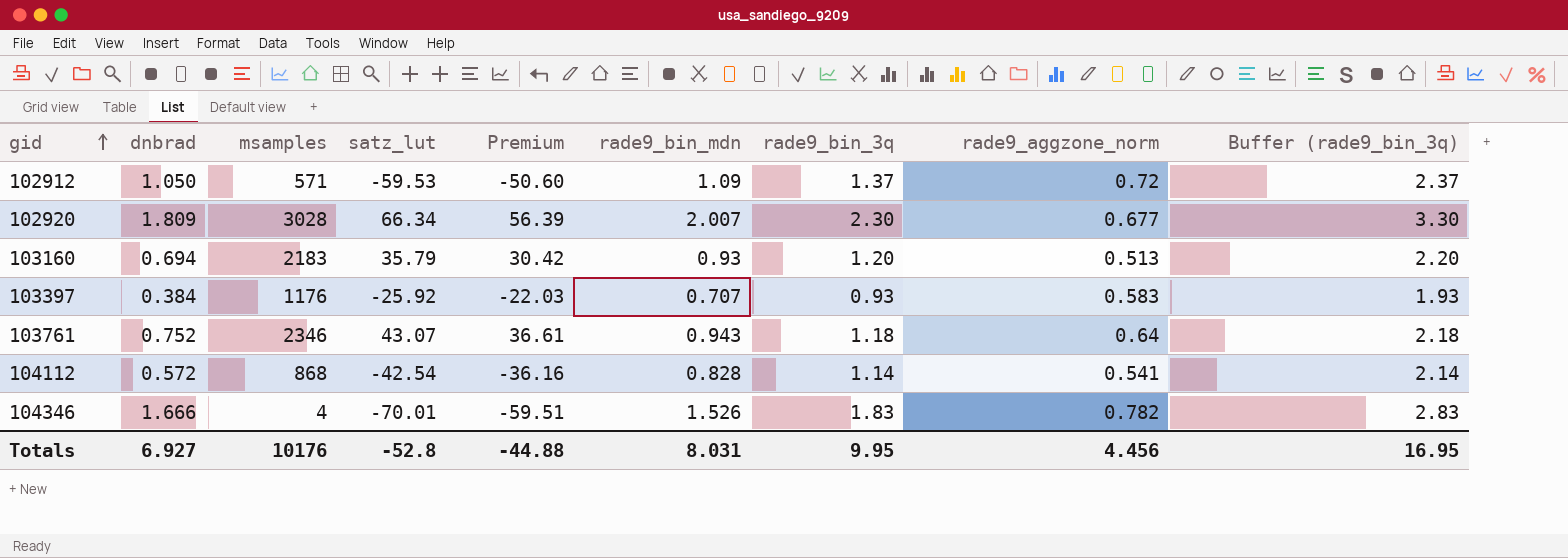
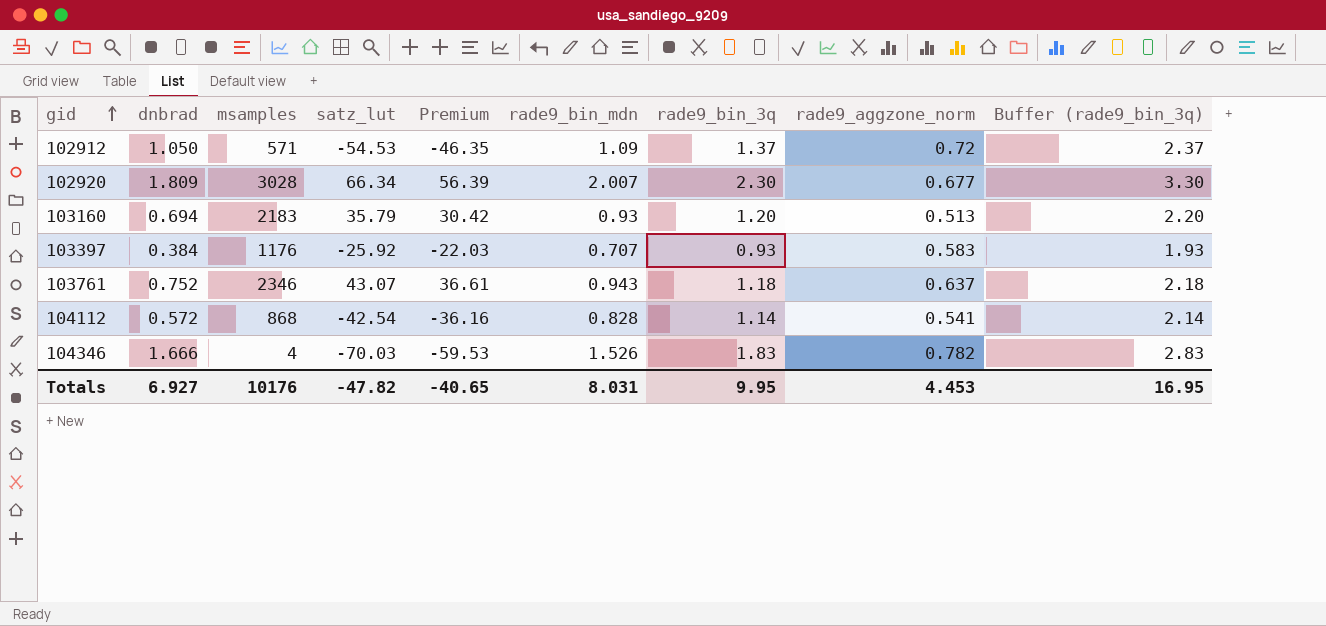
102912 | satz_lut: -59.53 -> -54.53
102912 | Premium: -50.60 -> -46.35
103761 | rade9_aggzone_norm: 0.64 -> 0.637
104346 | satz_lut: -70.01 -> -70.03
104346 | Premium: -59.51 -> -59.53
Totals | satz_lut: -52.8 -> -47.82
Totals | Premium: -44.88 -> -40.65
Totals | rade9_aggzone_norm: 4.456 -> 4.453

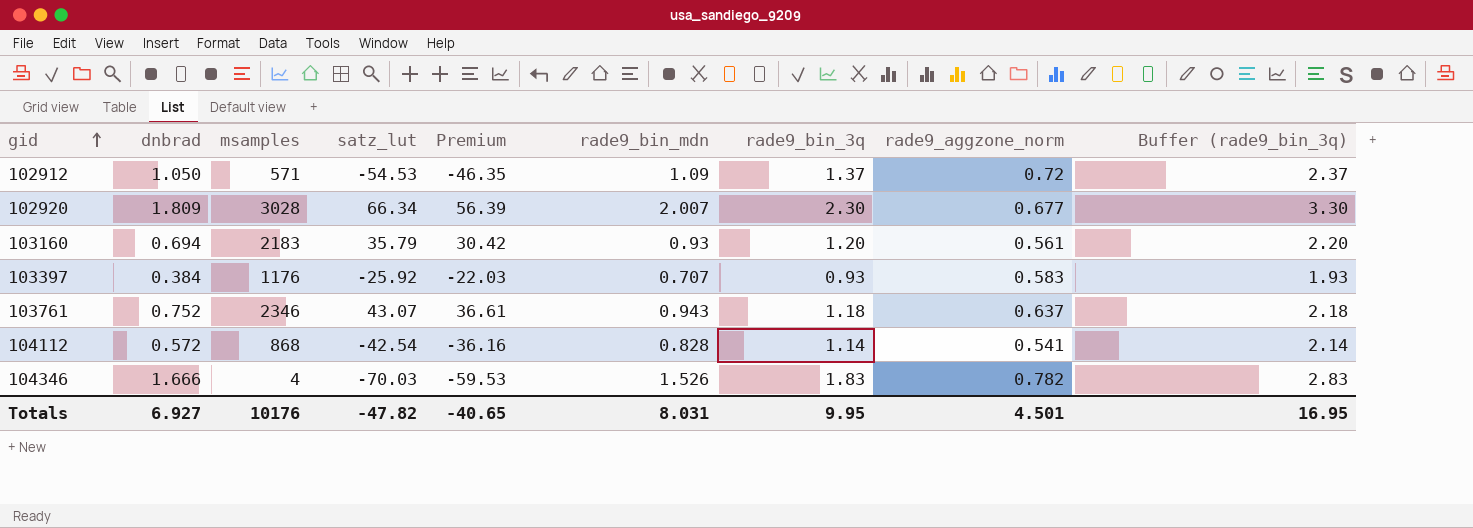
103160 | rade9_aggzone_norm: 0.513 -> 0.561
Totals | rade9_aggzone_norm: 4.453 -> 4.501

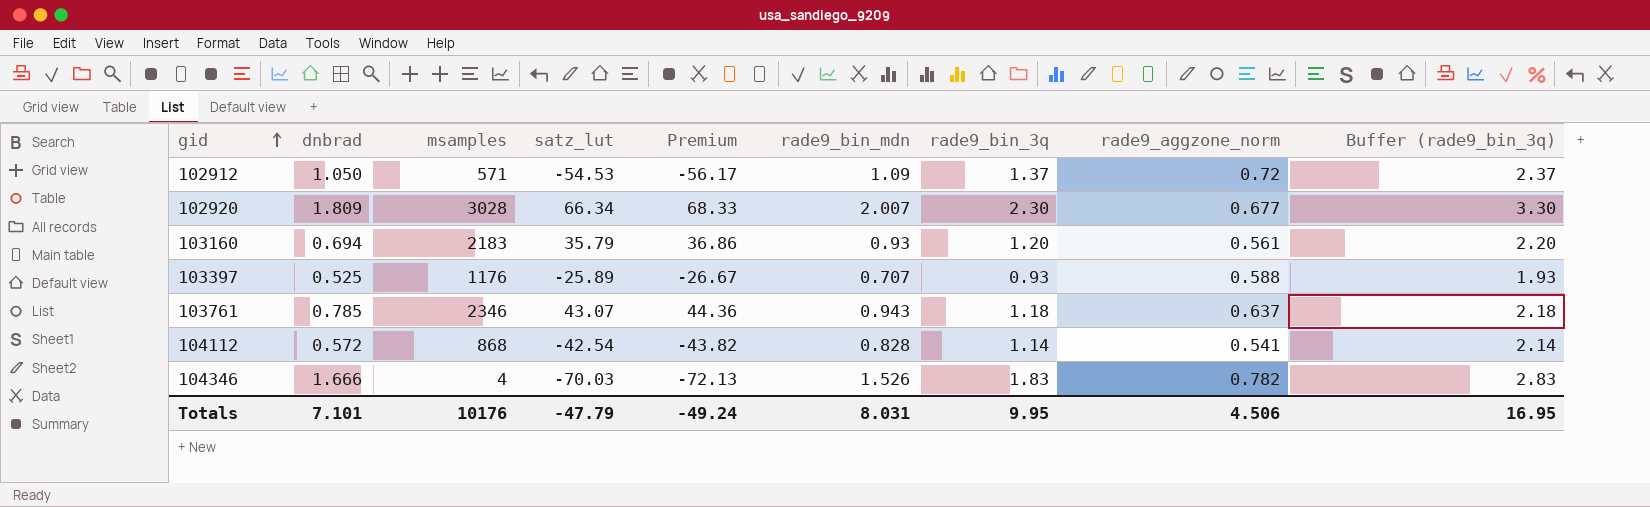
column Premium | formula: [satz_lut] * 0.85 -> [satz_lut] * 1.03
103397 | dnbrad: 0.384 -> 0.525
103397 | satz_lut: -25.92 -> -25.89
103397 | rade9_aggzone_norm: 0.583 -> 0.588
103761 | dnbrad: 0.752 -> 0.785
Totals | dnbrad: 6.927 -> 7.101
Totals | satz_lut: -47.82 -> -47.79
Totals | Premium: -40.65 -> -49.24
Totals | rade9_aggzone_norm: 4.501 -> 4.506

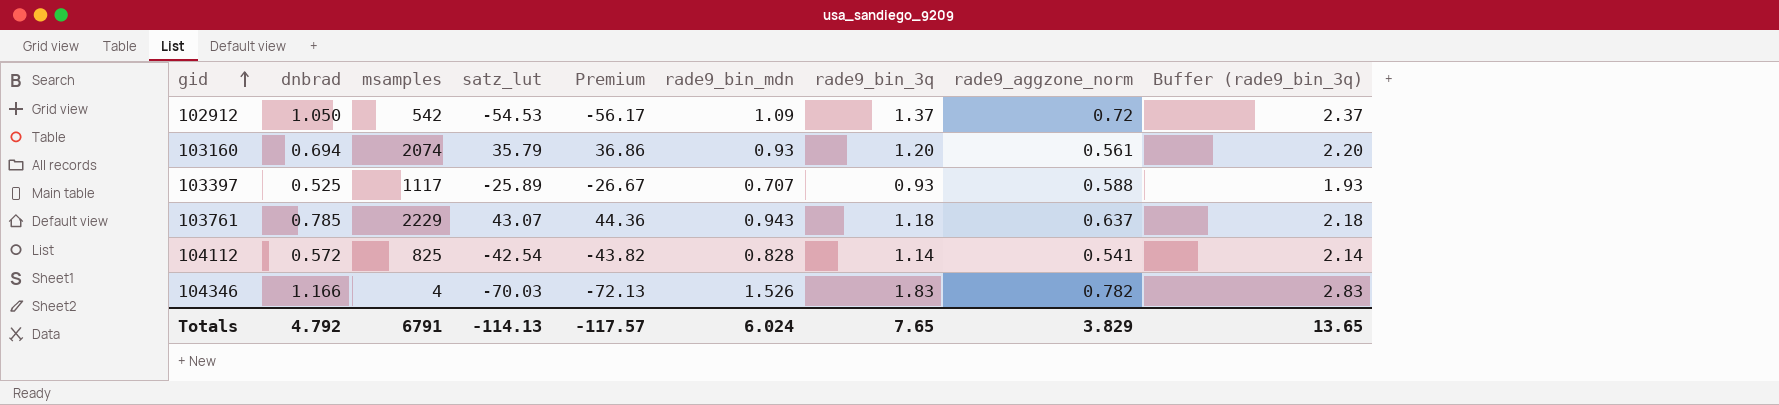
row 102920: 1.809 | 3028 | 66.34 | 68.33 | 2.007 | 2.30 | 0.677 | 3.30 -> none
102912 | msamples: 571 -> 542
103160 | msamples: 2183 -> 2074
103397 | msamples: 1176 -> 1117
103761 | msamples: 2346 -> 2229
104112 | msamples: 868 -> 825
104346 | dnbrad: 1.666 -> 1.166
Totals | dnbrad: 7.101 -> 4.792
Totals | msamples: 10176 -> 6791
Totals | satz_lut: -47.79 -> -114.13
Totals | Premium: -49.24 -> -117.57
Totals | rade9_bin_mdn: 8.031 -> 6.024
Totals | rade9_bin_3q: 9.95 -> 7.65
Totals | rade9_aggzone_norm: 4.506 -> 3.829
Totals | Buffer (rade9_bin_3q): 16.95 -> 13.65

